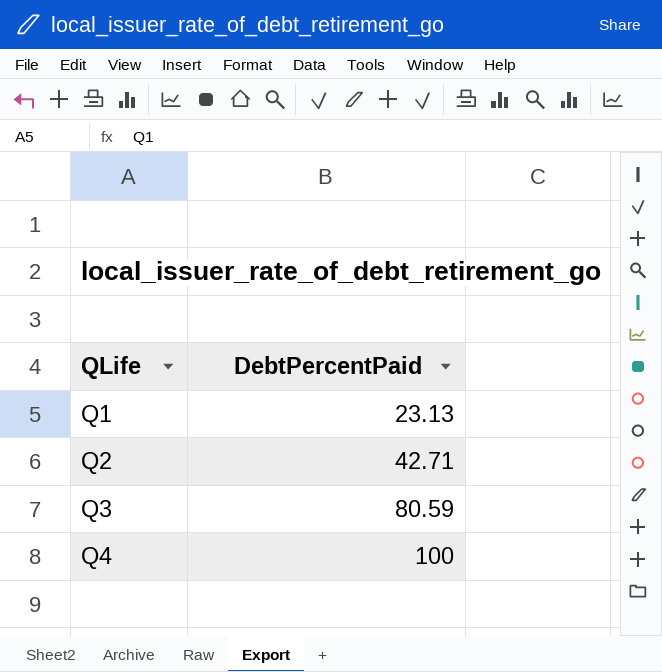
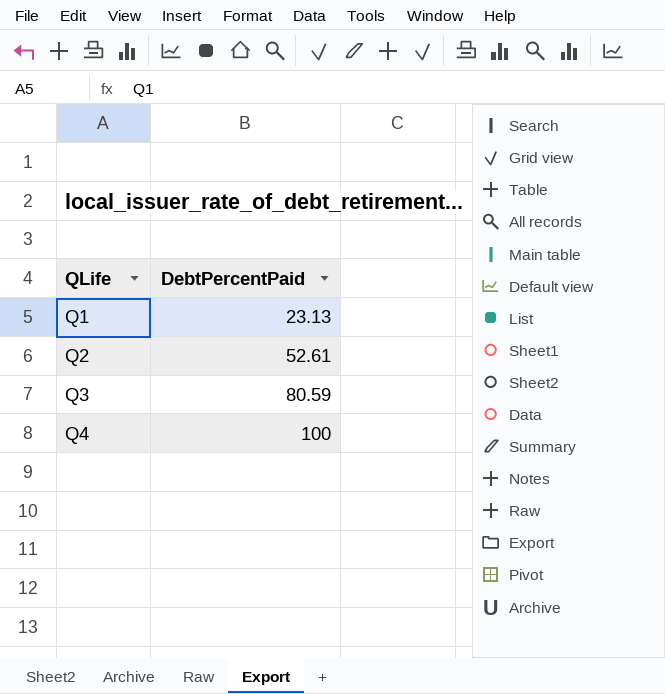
Q2 | DebtPercentPaid: 42.71 -> 52.61

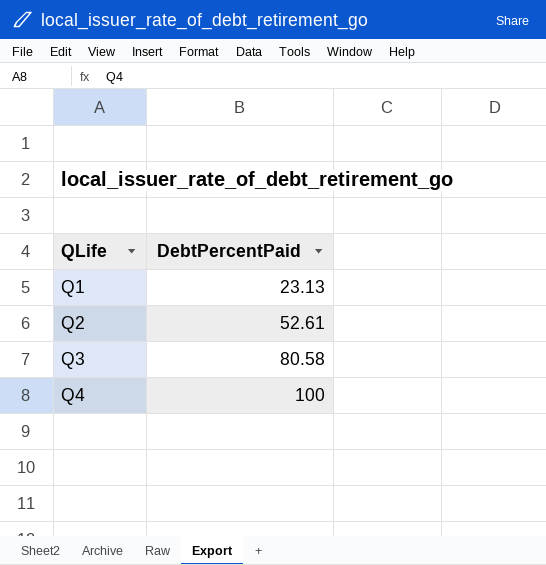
Q3 | DebtPercentPaid: 80.59 -> 80.58

